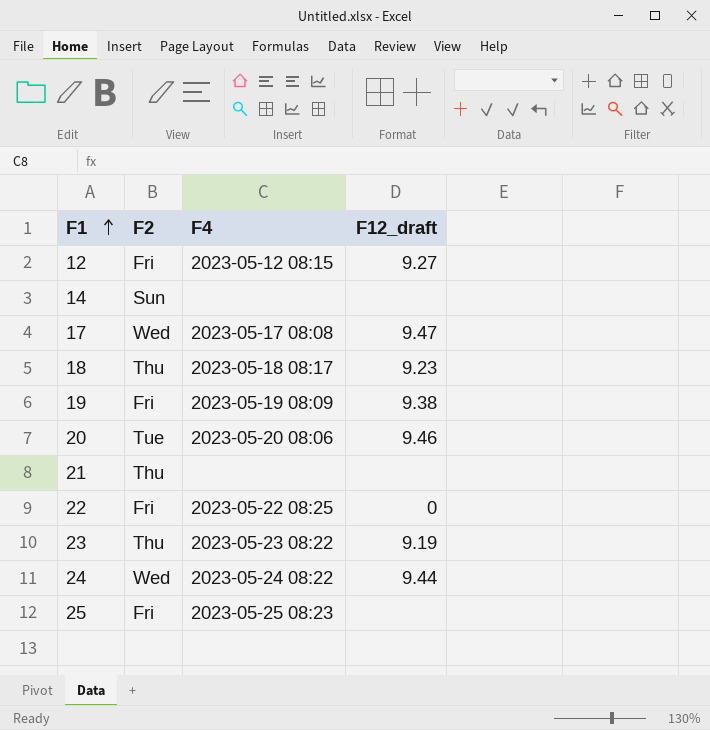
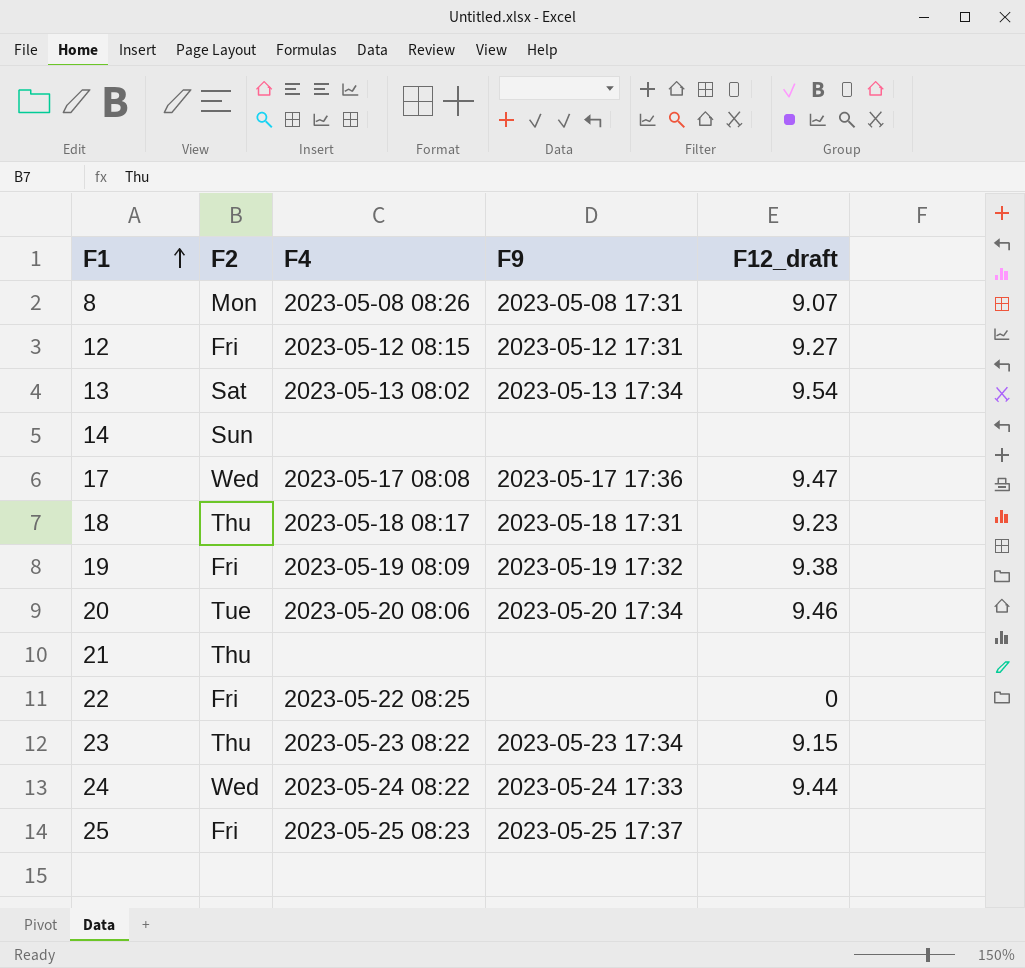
column F9 | position: none -> 4
row 8: none -> Mon | 2023-05-08 08:26 | 2023-05-08 17:31 | 9.07
row 13: none -> Sat | 2023-05-13 08:02 | 2023-05-13 17:34 | 9.54
23 | F12_draft: 9.19 -> 9.15

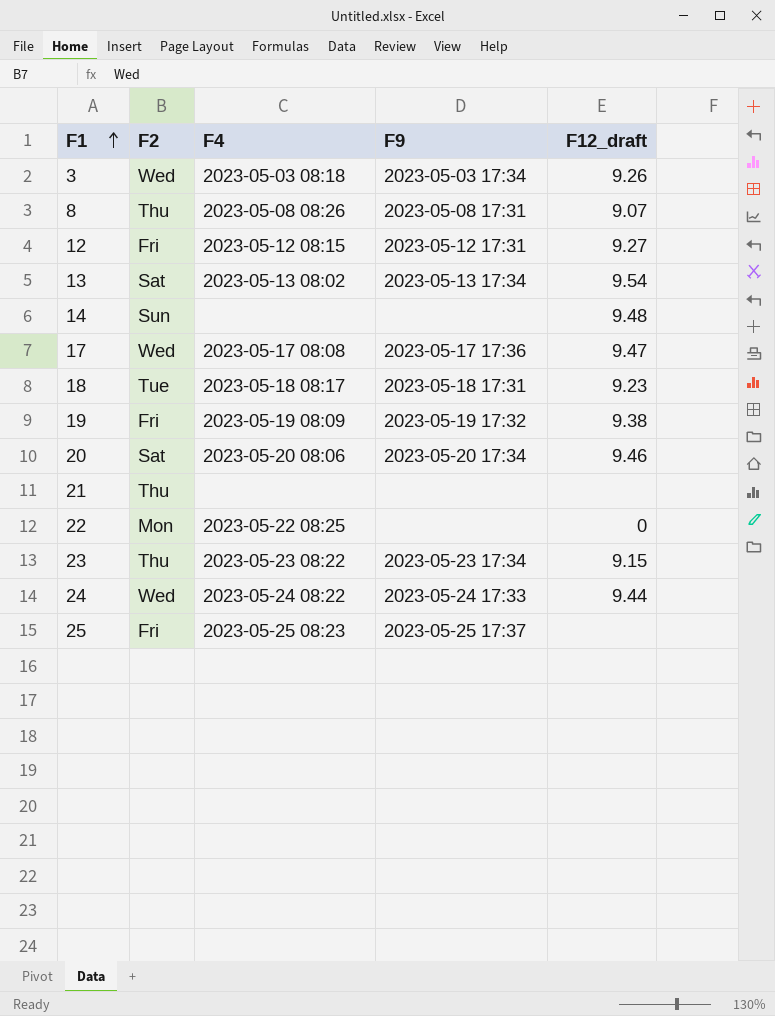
row 3: none -> Wed | 2023-05-03 08:18 | 2023-05-03 17:34 | 9.26
8 | F2: Mon -> Thu
14 | F12_draft: none -> 9.48
18 | F2: Thu -> Tue
20 | F2: Tue -> Sat
22 | F2: Fri -> Mon

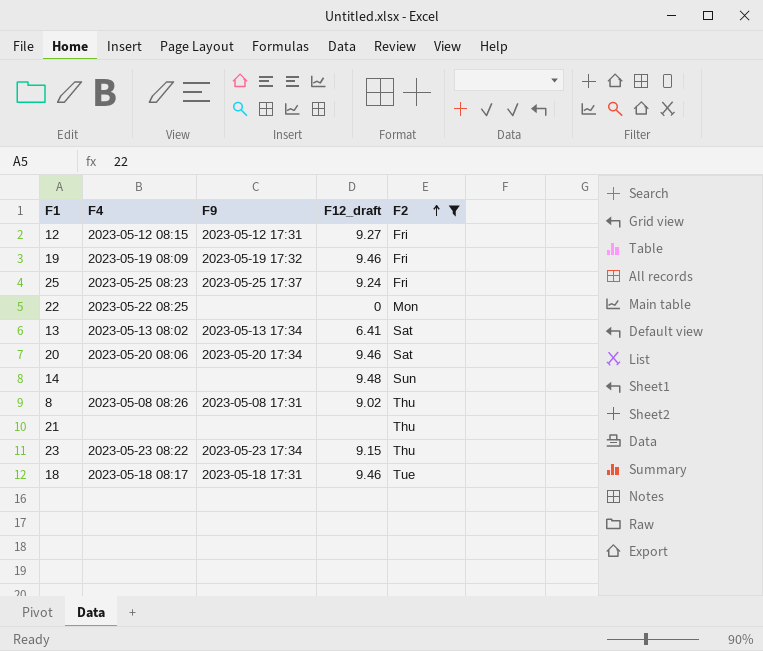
filter: none -> F2 != Wed
row order: F1 ascending -> F2 ascending
column F2 | position: 2 -> 5
19 | F12_draft: 9.38 -> 9.46
25 | F12_draft: none -> 9.24
13 | F12_draft: 9.54 -> 6.41
8 | F12_draft: 9.07 -> 9.02
18 | F12_draft: 9.23 -> 9.46

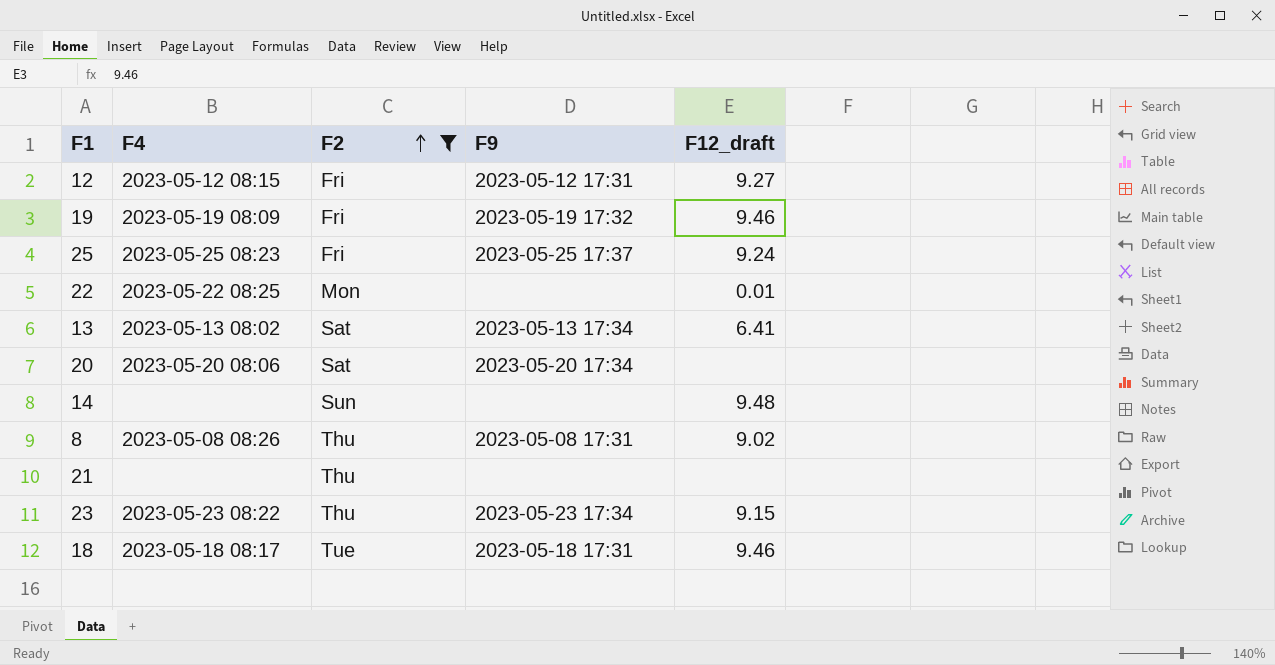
column F2 | position: 5 -> 3
22 | F12_draft: 0 -> 0.01
20 | F12_draft: 9.46 -> none

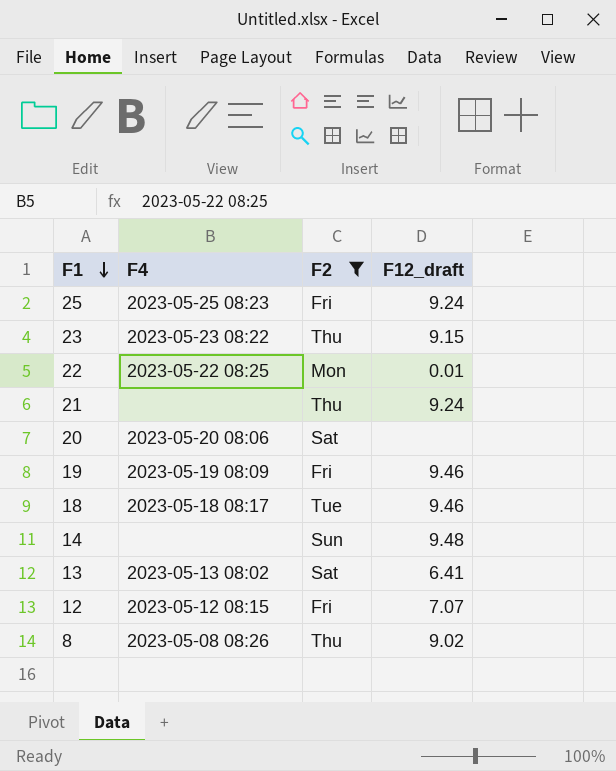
row order: F2 ascending -> F1 descending
column F9 | position: 4 -> none
21 | F12_draft: none -> 9.24
12 | F12_draft: 9.27 -> 7.07

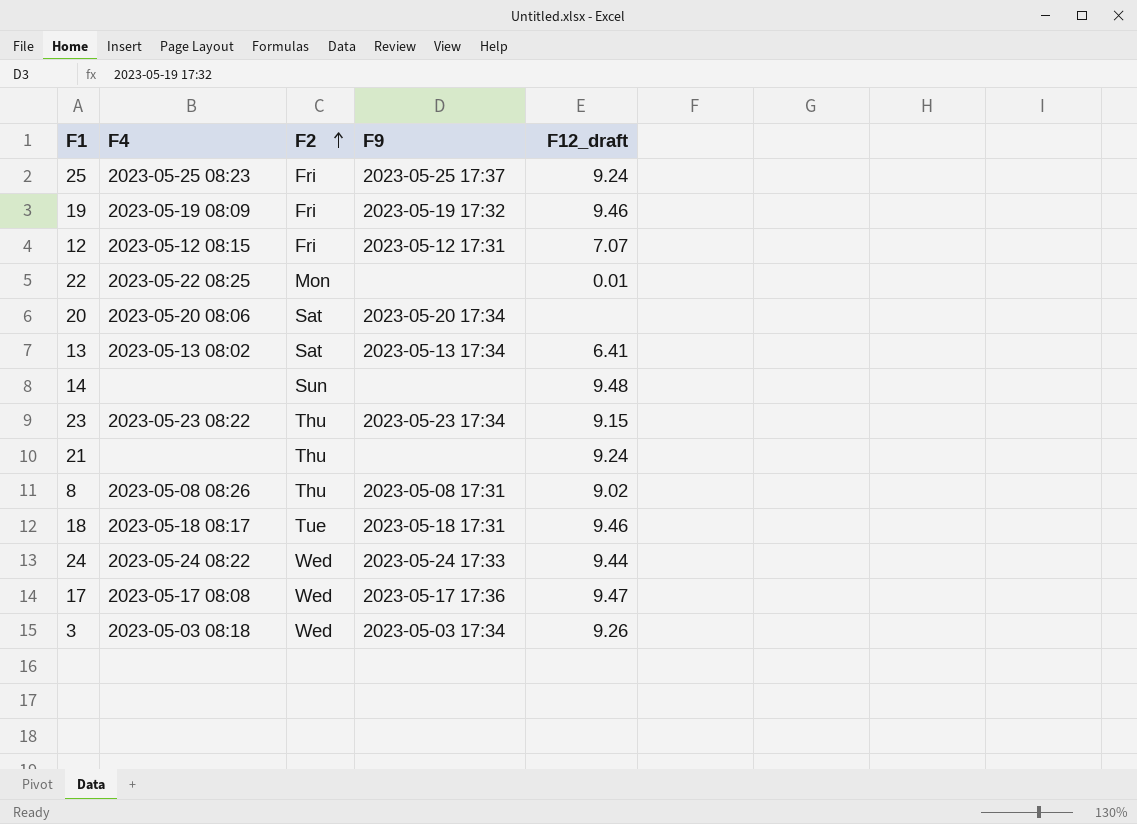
filter: F2 != Wed -> none
row order: F1 descending -> F2 ascending
column F9 | position: none -> 4

